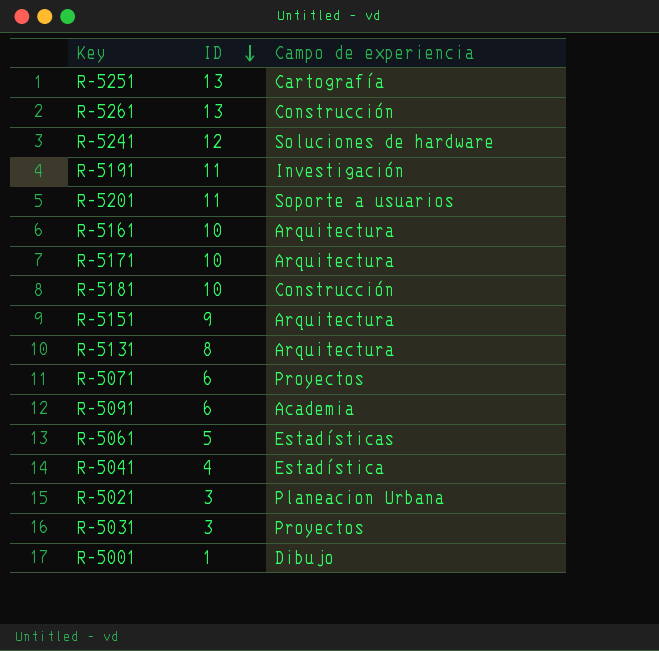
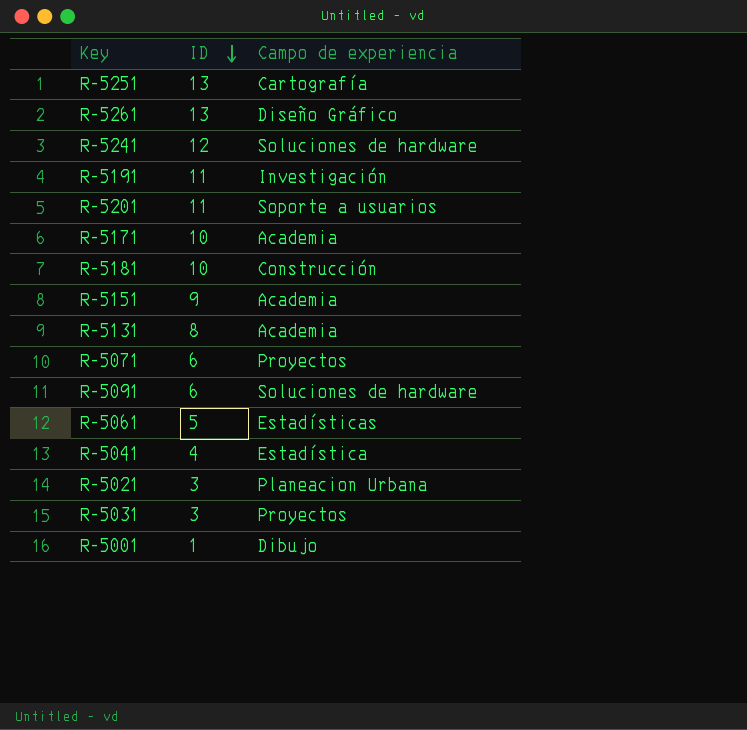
row R-5161: 10 | Arquitectura -> none
R-5261 | Campo de experiencia: Construcción -> Diseño Gráfico
R-5171 | Campo de experiencia: Arquitectura -> Academia
R-5151 | Campo de experiencia: Arquitectura -> Academia
R-5131 | Campo de experiencia: Arquitectura -> Academia
R-5091 | Campo de experiencia: Academia -> Soluciones de hardware

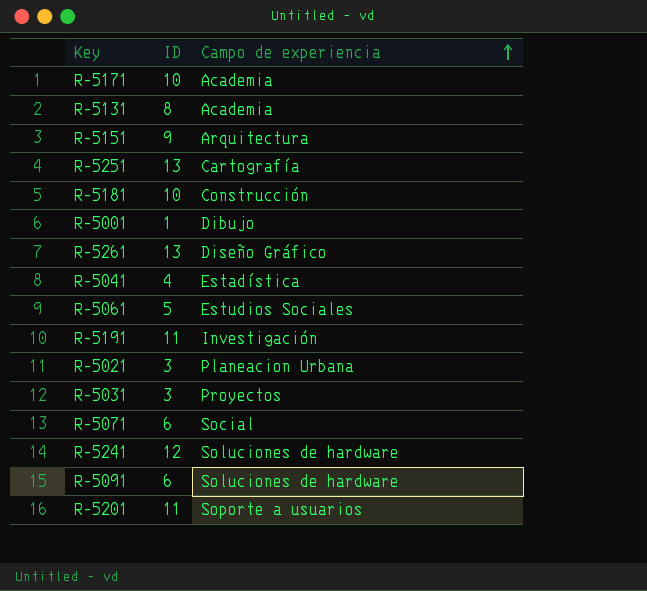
row order: ID descending -> Campo de experiencia ascending
R-5151 | Campo de experiencia: Academia -> Arquitectura
R-5061 | Campo de experiencia: Estadísticas -> Estudios Sociales
R-5071 | Campo de experiencia: Proyectos -> Social

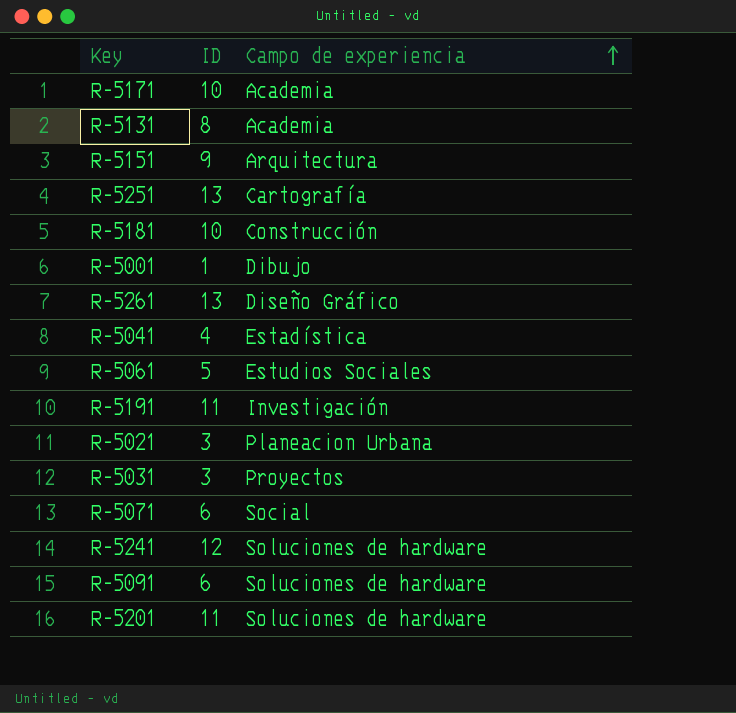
R-5201 | Campo de experiencia: Soporte a usuarios -> Soluciones de hardware

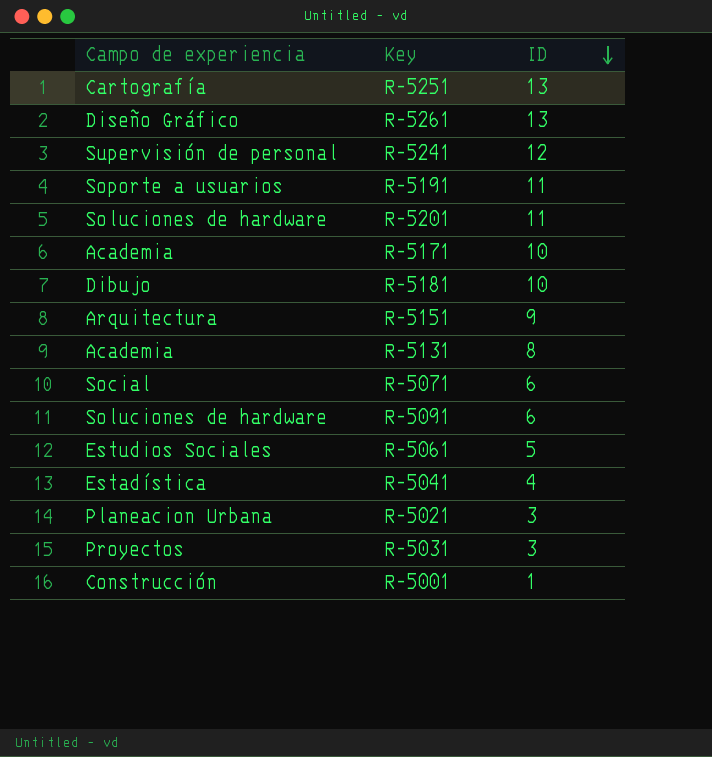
row order: Campo de experiencia ascending -> ID descending
column Campo de experiencia | position: 3 -> 1
R-5241 | Campo de experiencia: Soluciones de hardware -> Supervisión de personal
R-5191 | Campo de experiencia: Investigación -> Soporte a usuarios
R-5181 | Campo de experiencia: Construcción -> Dibujo
R-5001 | Campo de experiencia: Dibujo -> Construcción

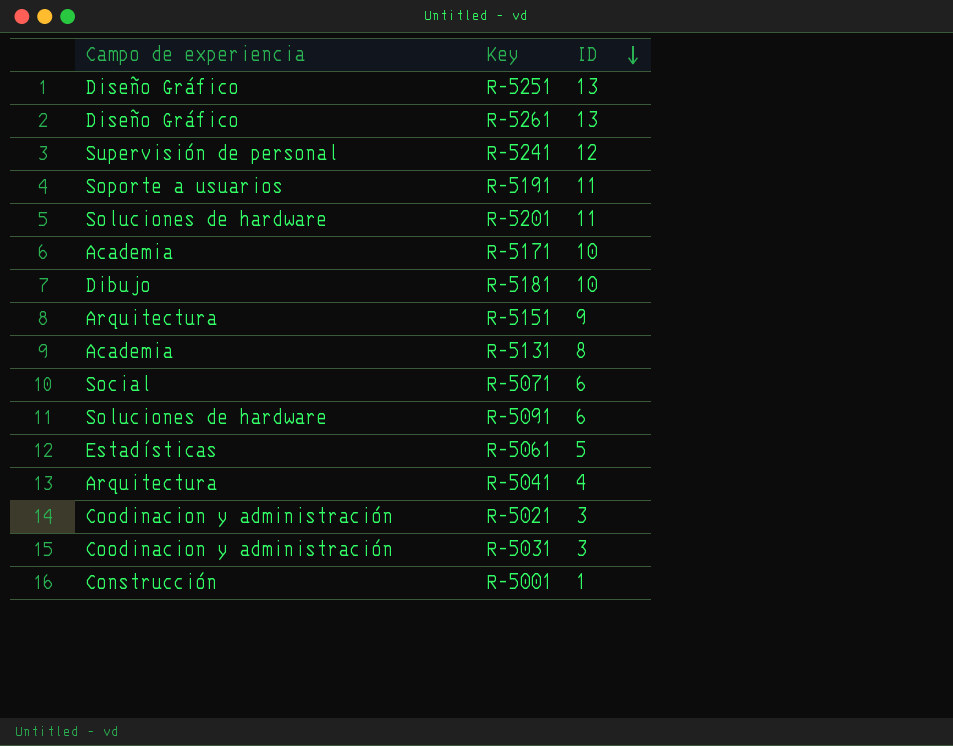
R-5251 | Campo de experiencia: Cartografía -> Diseño Gráfico
R-5061 | Campo de experiencia: Estudios Sociales -> Estadísticas
R-5041 | Campo de experiencia: Estadística -> Arquitectura
R-5021 | Campo de experiencia: Planeacion Urbana -> Coodinacion y administración
R-5031 | Campo de experiencia: Proyectos -> Coodinacion y administración

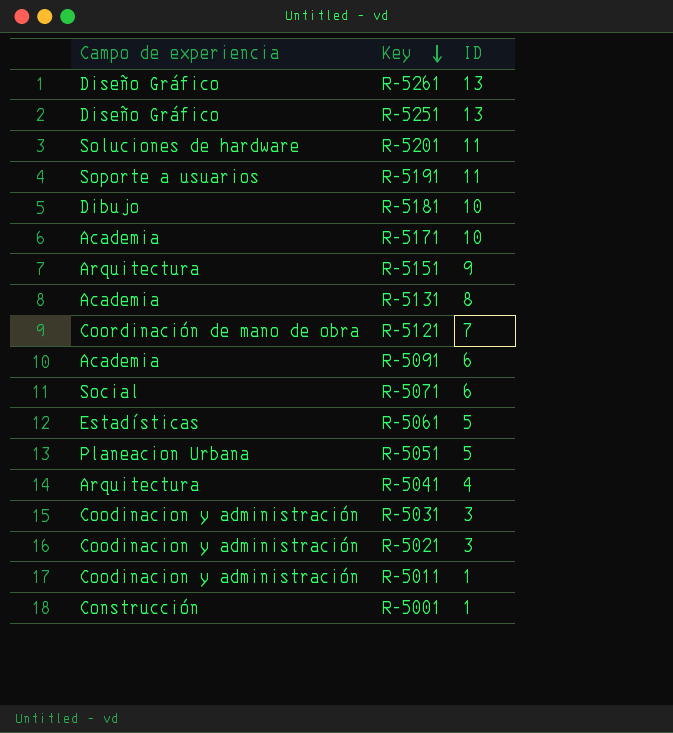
row order: ID descending -> Key descending
row R-5241: Supervisión de personal | 12 -> none
row R-5121: none -> Coordinación de mano de obra | 7
R-5091 | Campo de experiencia: Soluciones de hardware -> Academia
row R-5051: none -> Planeacion Urbana | 5
row R-5011: none -> Coodinacion y administración | 1

